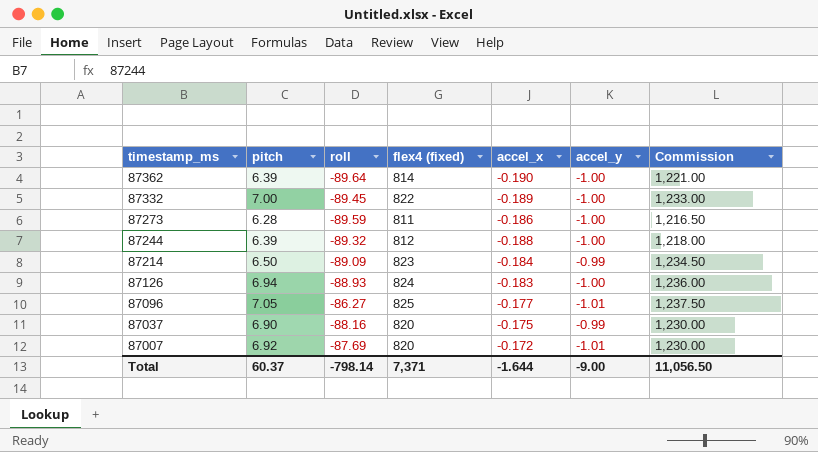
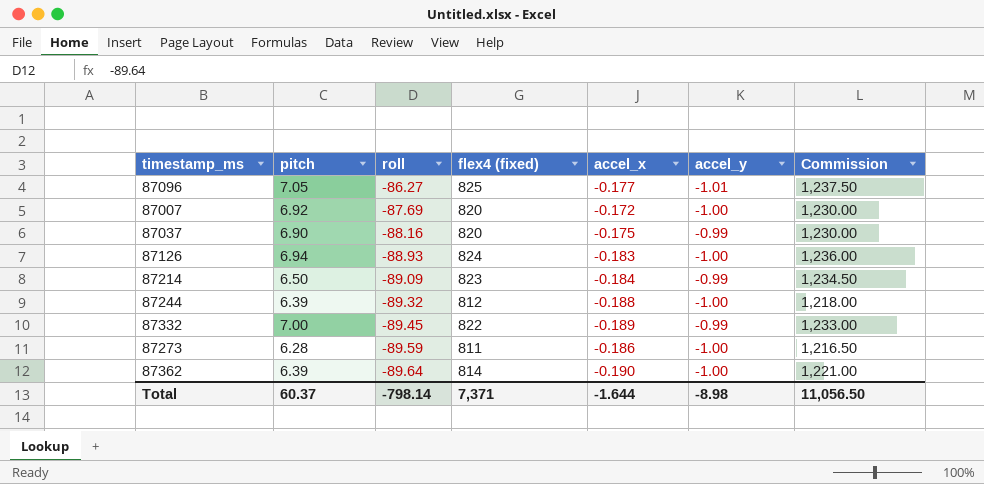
row order: timestamp_ms descending -> roll descending
87007 | accel_y: -1.01 -> -1.00
87332 | accel_y: -1.00 -> -0.99
Total | accel_y: -9.00 -> -8.98

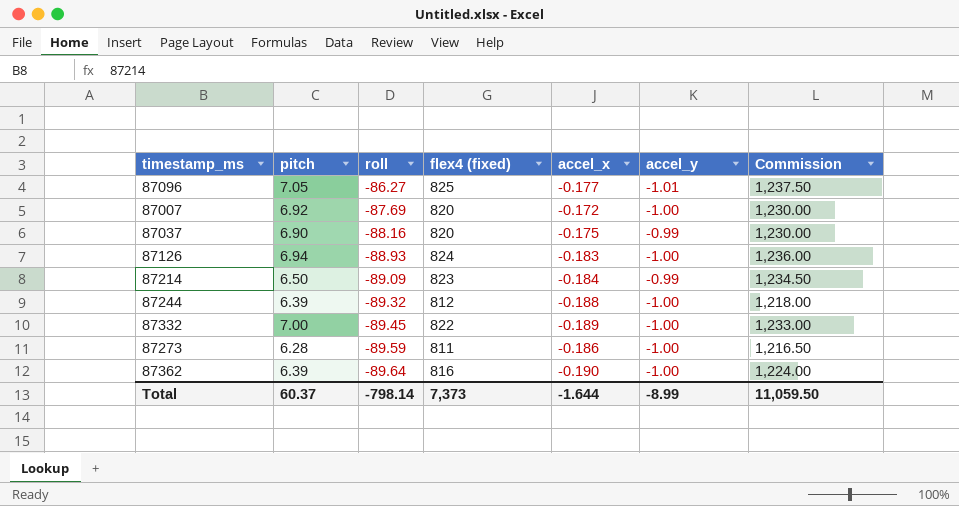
87332 | accel_y: -0.99 -> -1.00
87362 | flex4 (fixed): 814 -> 816
87362 | Commission: 1,221.00 -> 1,224.00
Total | flex4 (fixed): 7,371 -> 7,373
Total | accel_y: -8.98 -> -8.99
Total | Commission: 11,056.50 -> 11,059.50

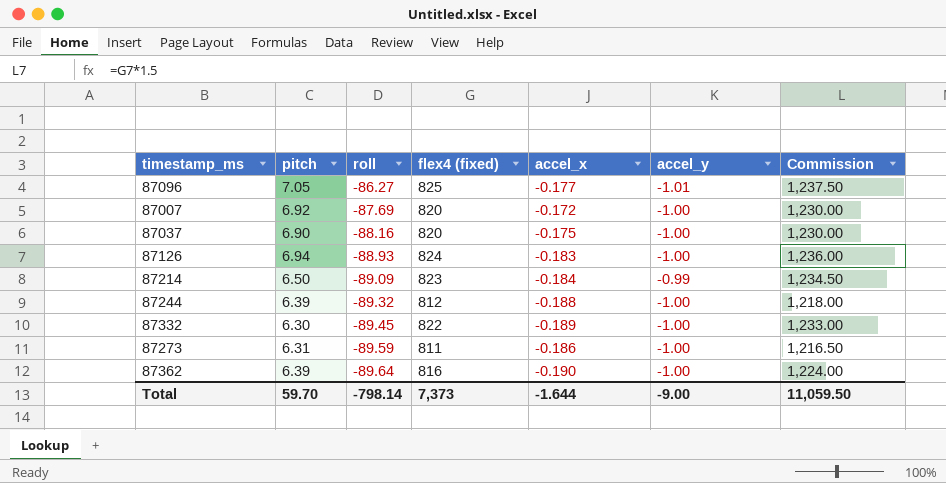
87037 | accel_y: -0.99 -> -1.00
87332 | pitch: 7.00 -> 6.30
87273 | pitch: 6.28 -> 6.31
Total | pitch: 60.37 -> 59.70
Total | accel_y: -8.99 -> -9.00

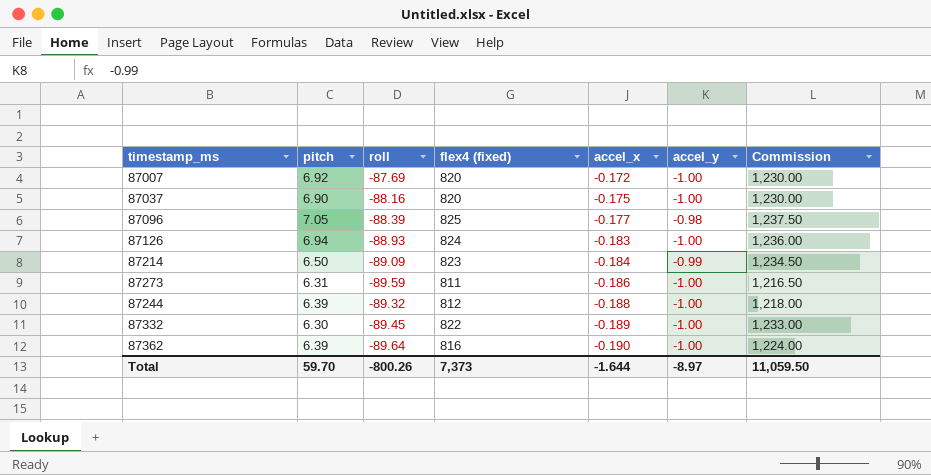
row order: roll descending -> accel_x descending
87096 | roll: -86.27 -> -88.39
87096 | accel_y: -1.01 -> -0.98
Total | roll: -798.14 -> -800.26
Total | accel_y: -9.00 -> -8.97

